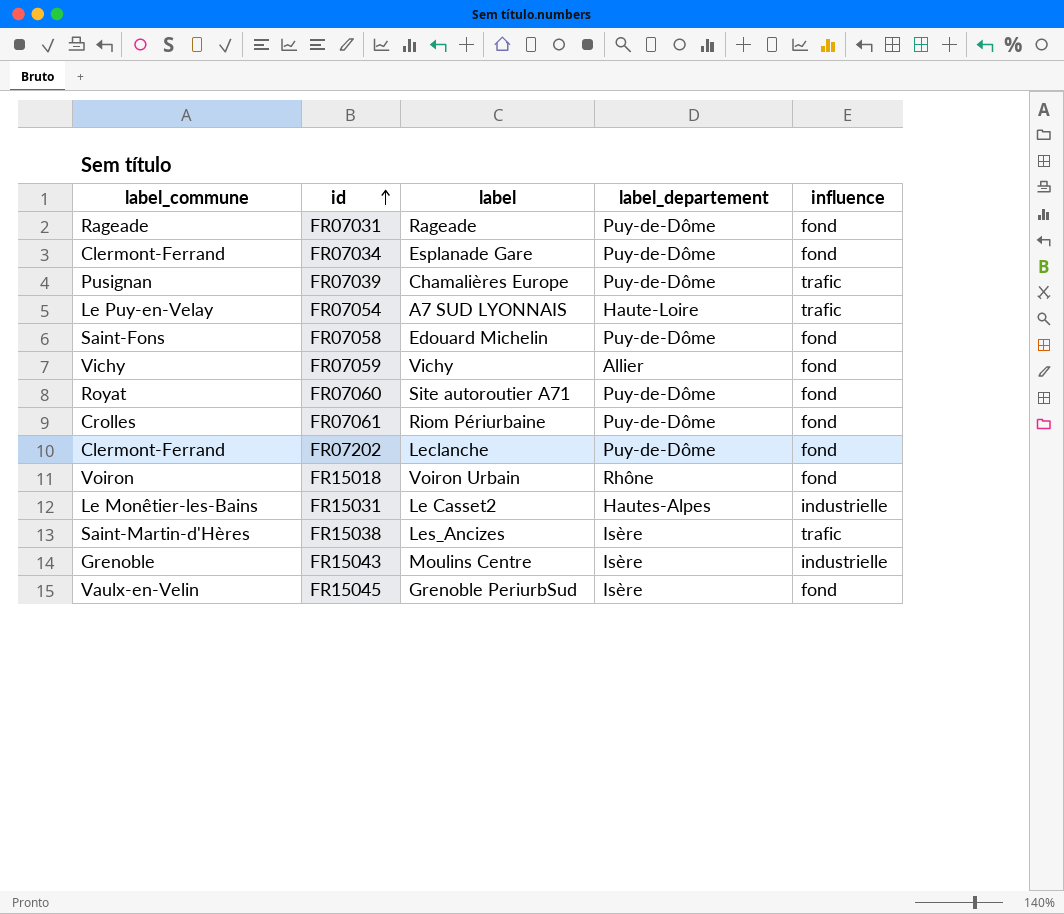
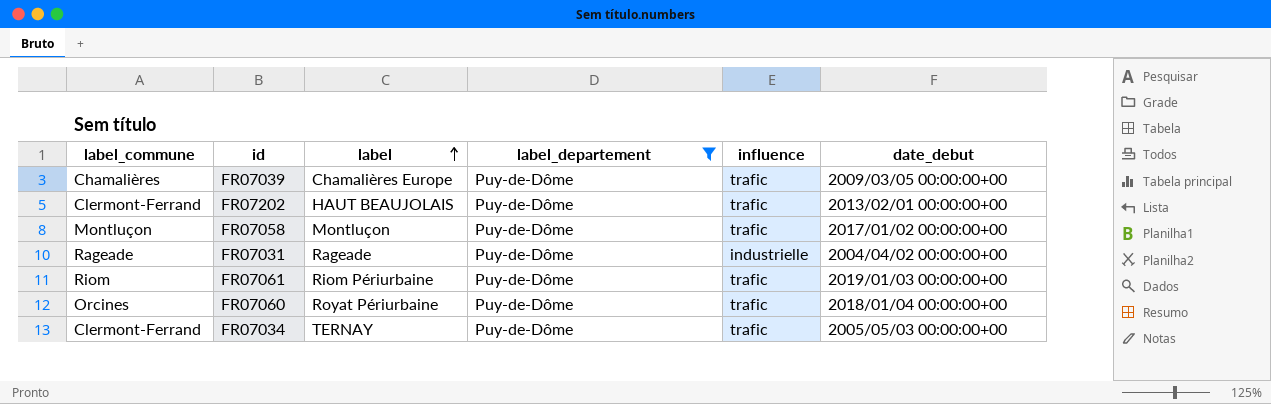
filter: none -> label_departement = Puy-de-Dôme
row order: id ascending -> label ascending
column date_debut | position: none -> 6
FR07039 | label_commune: Pusignan -> Chamalières
FR07202 | label: Leclanche -> HAUT BEAUJOLAIS
FR07202 | influence: fond -> trafic
FR07058 | label_commune: Saint-Fons -> Montluçon
FR07058 | label: Edouard Michelin -> Montluçon
FR07058 | influence: fond -> trafic
FR07031 | influence: fond -> industrielle
FR07061 | label_commune: Crolles -> Riom
FR07061 | influence: fond -> trafic
FR07060 | label_commune: Royat -> Orcines
FR07060 | label: Site autoroutier A71 -> Royat Périurbaine
FR07060 | influence: fond -> trafic
FR07034 | label: Esplanade Gare -> TERNAY
FR07034 | influence: fond -> trafic

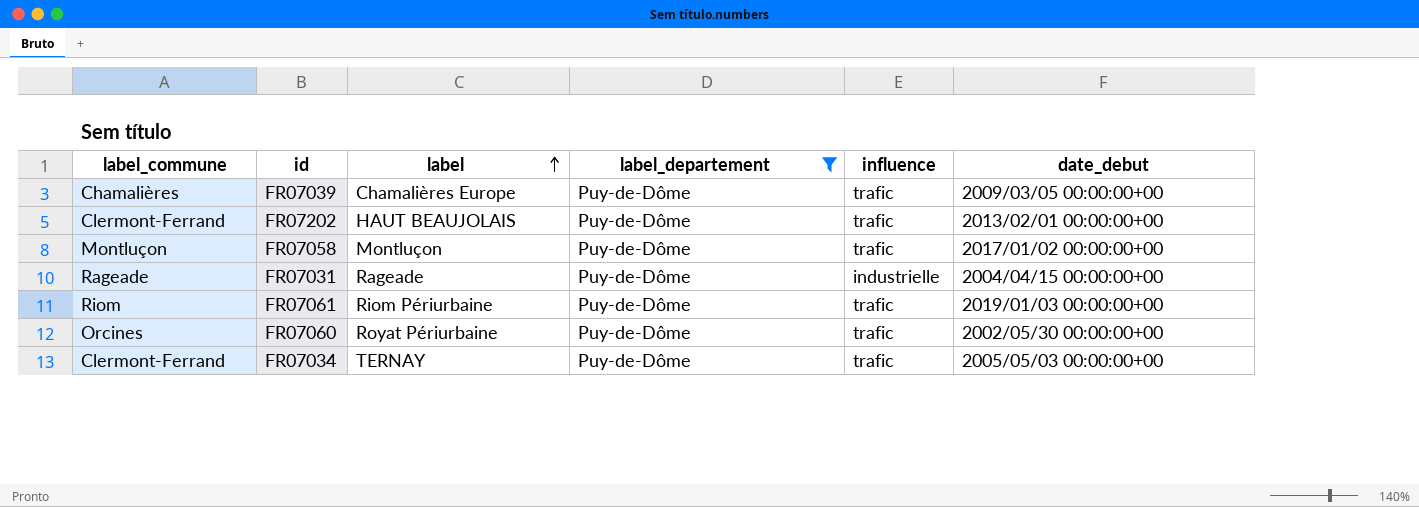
FR07031 | date_debut: 2004/04/02 00:00:00+00 -> 2004/04/15 00:00:00+00
FR07060 | date_debut: 2018/01/04 00:00:00+00 -> 2002/05/30 00:00:00+00

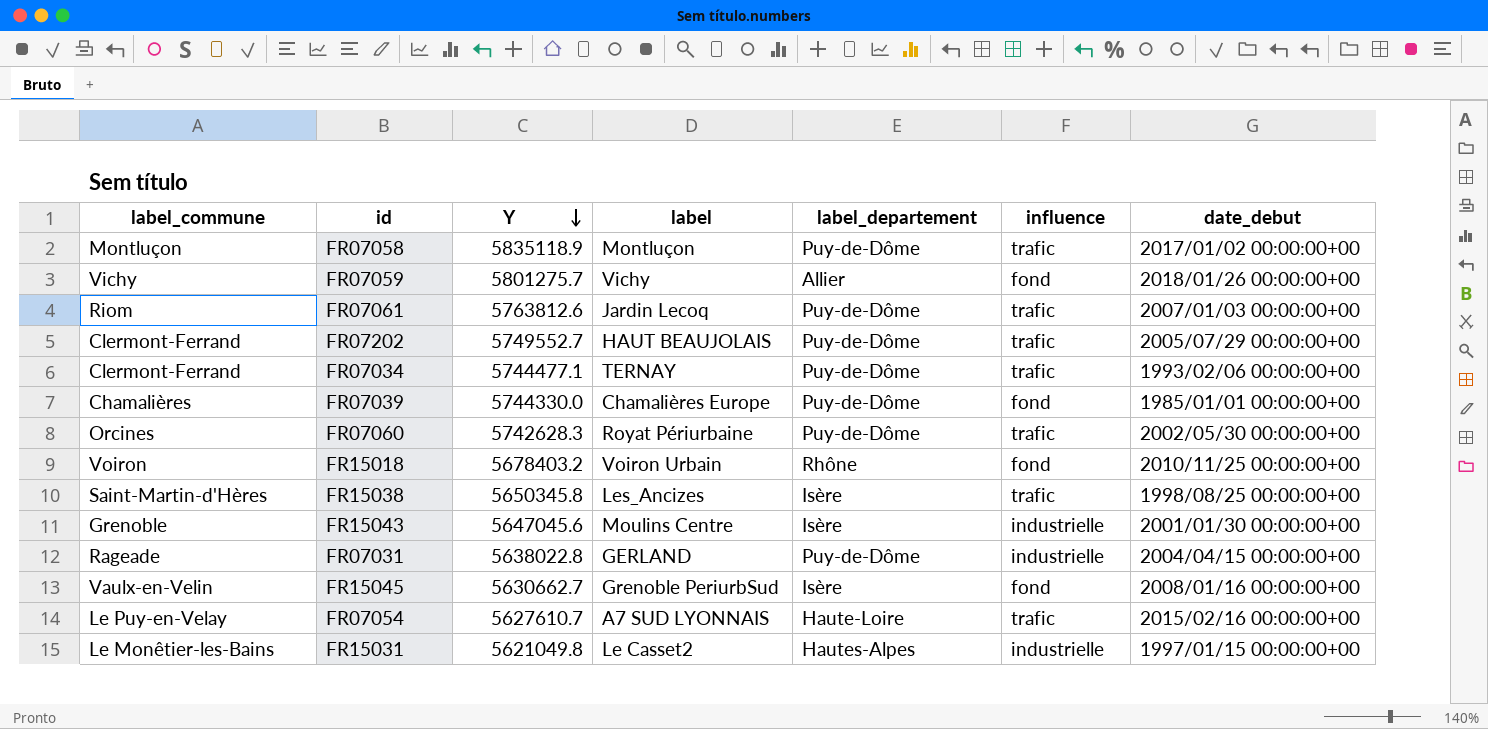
filter: label_departement = Puy-de-Dôme -> none
row order: label ascending -> Y descending
column Y | position: none -> 3
FR07061 | label: Riom Périurbaine -> Jardin Lecoq
FR07061 | date_debut: 2019/01/03 00:00:00+00 -> 2007/01/03 00:00:00+00
FR07202 | date_debut: 2013/02/01 00:00:00+00 -> 2005/07/29 00:00:00+00
FR07034 | date_debut: 2005/05/03 00:00:00+00 -> 1993/02/06 00:00:00+00
FR07039 | influence: trafic -> fond
FR07039 | date_debut: 2009/03/05 00:00:00+00 -> 1985/01/01 00:00:00+00
FR07031 | label: Rageade -> GERLAND

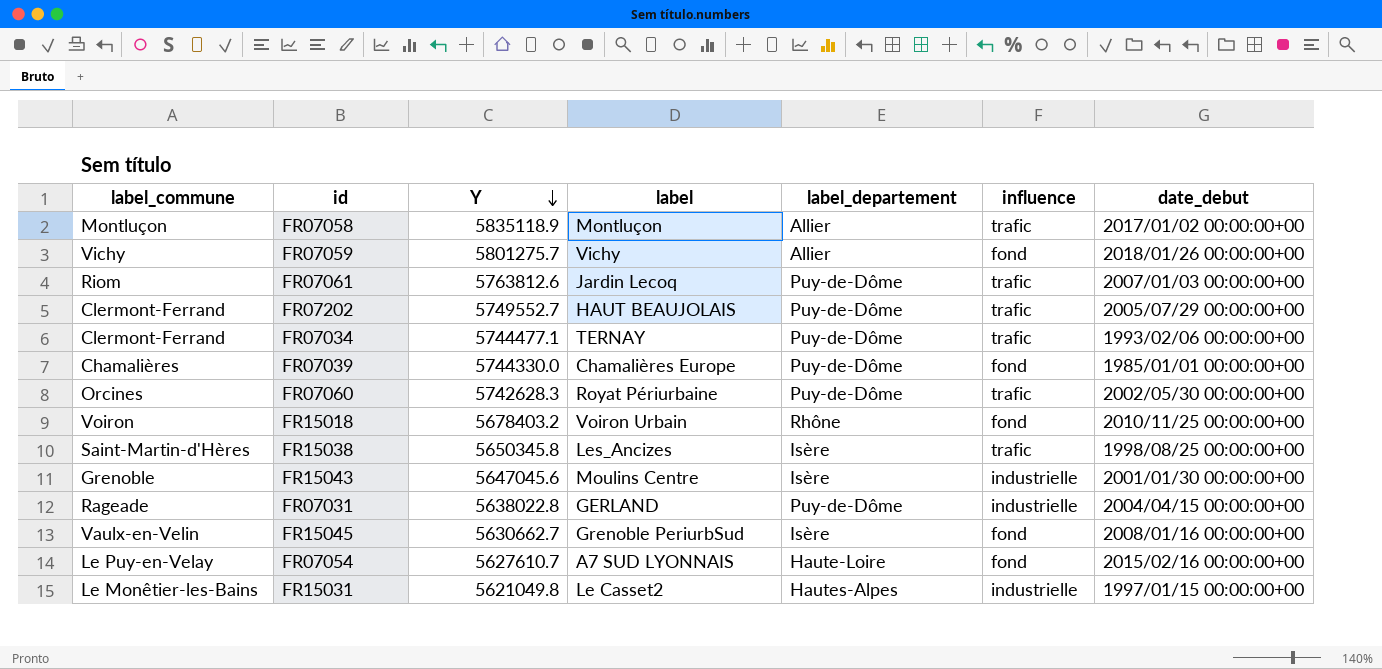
FR07058 | label_departement: Puy-de-Dôme -> Allier
FR07054 | influence: trafic -> fond

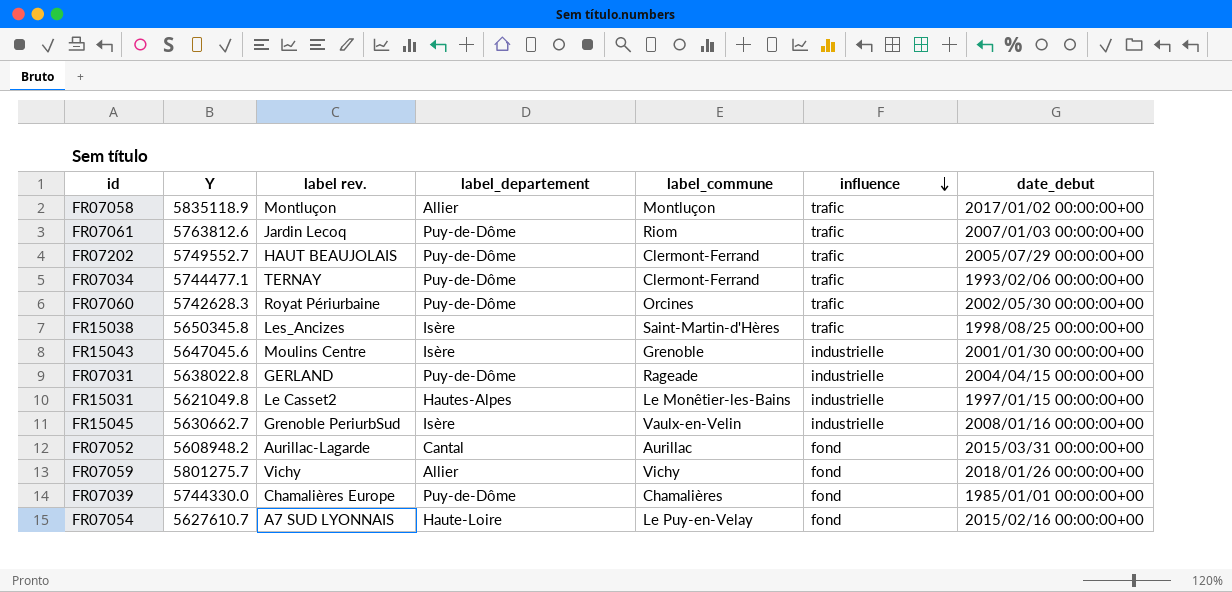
row order: Y descending -> influence descending
column name: label -> label rev.
column label_commune | position: 1 -> 5
row FR15018: Voiron | 5678403.2 | Voiron Urbain | Rhône | fond | 2010/11/25 00:00:00+00 -> none
FR15045 | influence: fond -> industrielle
row FR07052: none -> 5608948.2 | Aurillac-Lagarde | Cantal | Aurillac | fond | 2015/03/31 00:00:00+00

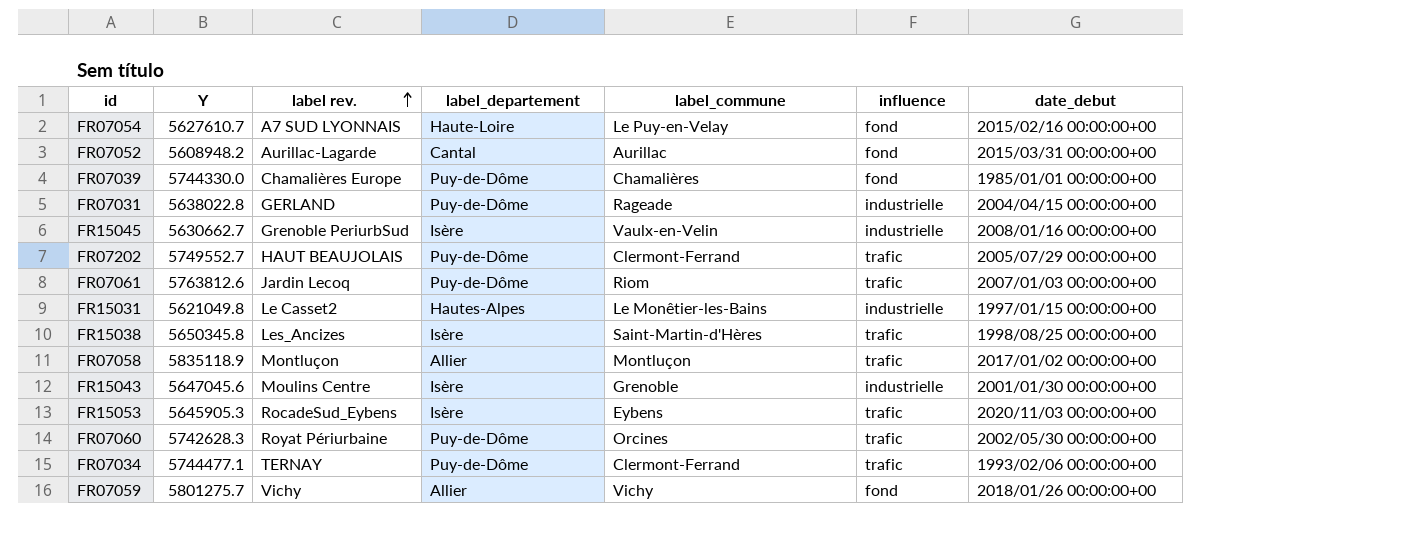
row order: influence descending -> label rev. ascending
row FR15053: none -> 5645905.3 | RocadeSud_Eybens | Isère | Eybens | trafic | 2020/11/03 00:00:00+00

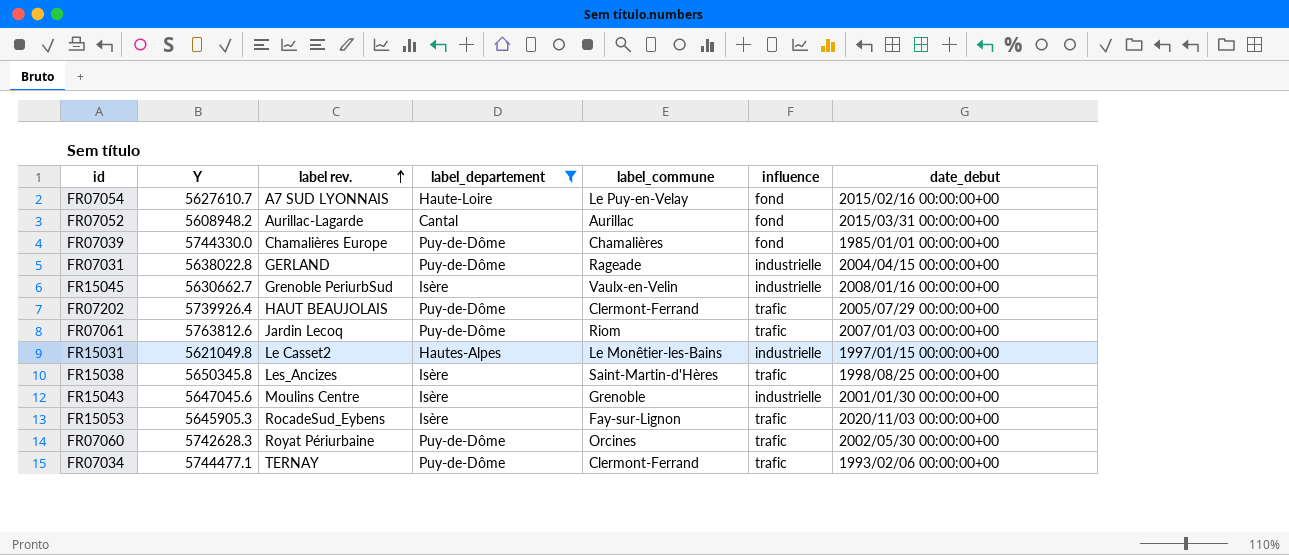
filter: none -> label_departement != Allier
FR07202 | Y: 5749552.7 -> 5739926.4
FR15053 | label_commune: Eybens -> Fay-sur-Lignon

